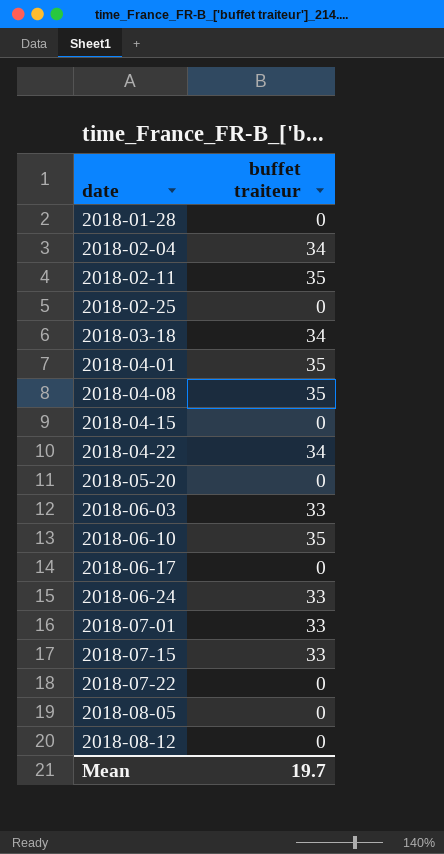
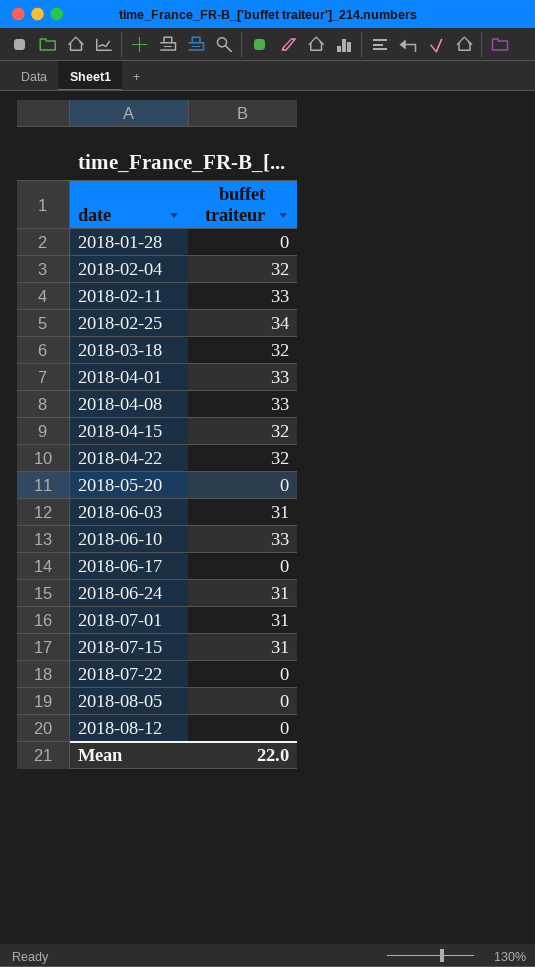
2018-02-04 | buffet traiteur: 34 -> 32
2018-02-11 | buffet traiteur: 35 -> 33
2018-02-25 | buffet traiteur: 0 -> 34
2018-03-18 | buffet traiteur: 34 -> 32
2018-04-01 | buffet traiteur: 35 -> 33
2018-04-08 | buffet traiteur: 35 -> 33
2018-04-15 | buffet traiteur: 0 -> 32
2018-04-22 | buffet traiteur: 34 -> 32
2018-06-03 | buffet traiteur: 33 -> 31
2018-06-10 | buffet traiteur: 35 -> 33
2018-06-24 | buffet traiteur: 33 -> 31
2018-07-01 | buffet traiteur: 33 -> 31
2018-07-15 | buffet traiteur: 33 -> 31
Mean | buffet traiteur: 19.7 -> 22.0

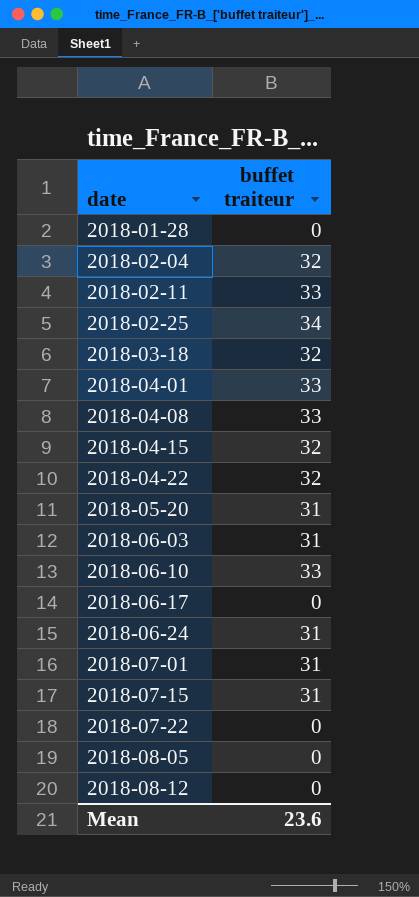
2018-05-20 | buffet traiteur: 0 -> 31
Mean | buffet traiteur: 22.0 -> 23.6

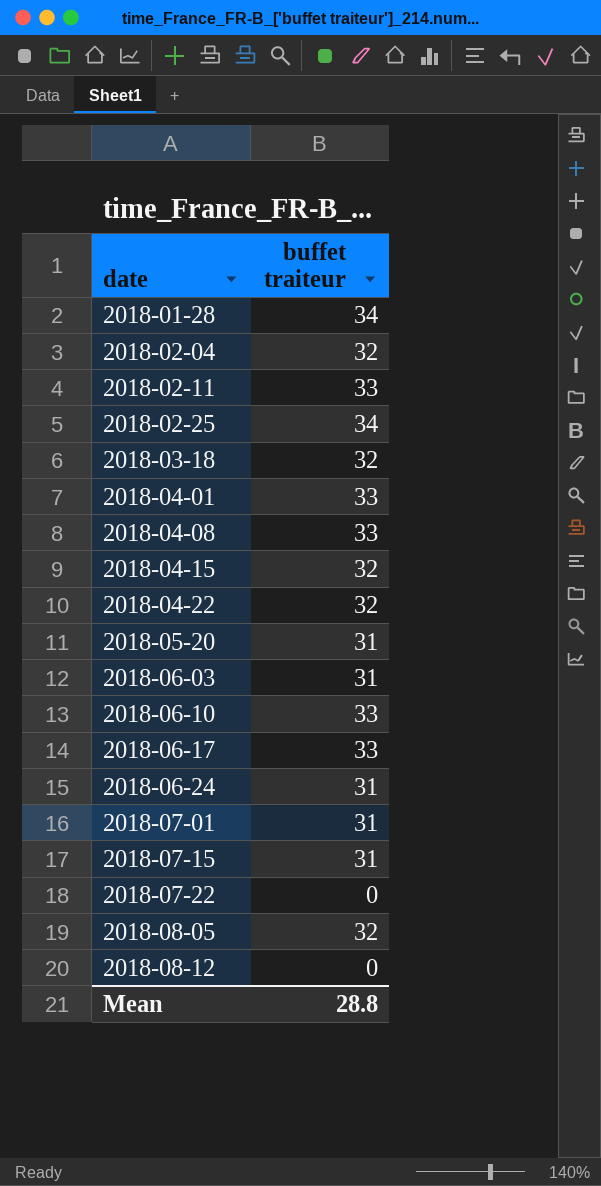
2018-01-28 | buffet traiteur: 0 -> 34
2018-06-17 | buffet traiteur: 0 -> 33
2018-08-05 | buffet traiteur: 0 -> 32
Mean | buffet traiteur: 23.6 -> 28.8

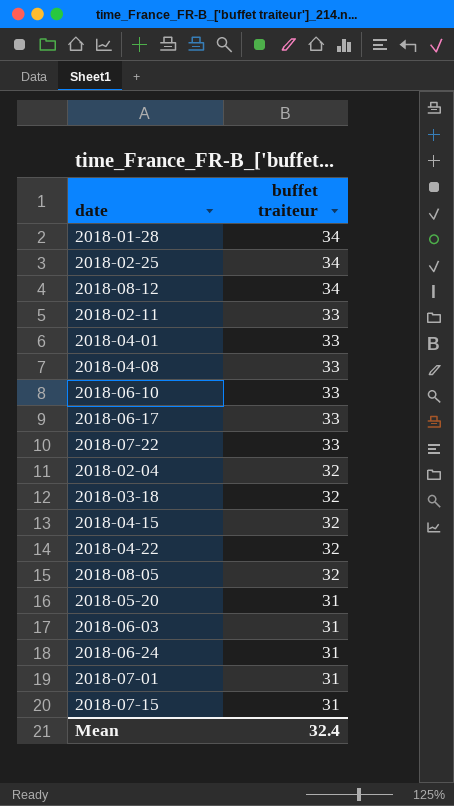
row order: date ascending -> buffet traiteur descending
2018-08-12 | buffet traiteur: 0 -> 34
2018-07-22 | buffet traiteur: 0 -> 33
Mean | buffet traiteur: 28.8 -> 32.4

